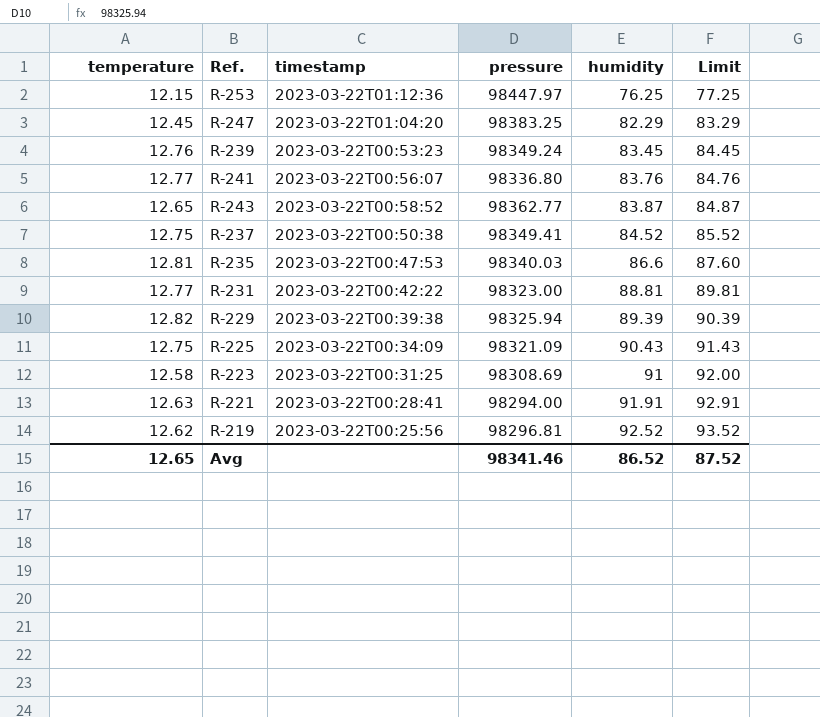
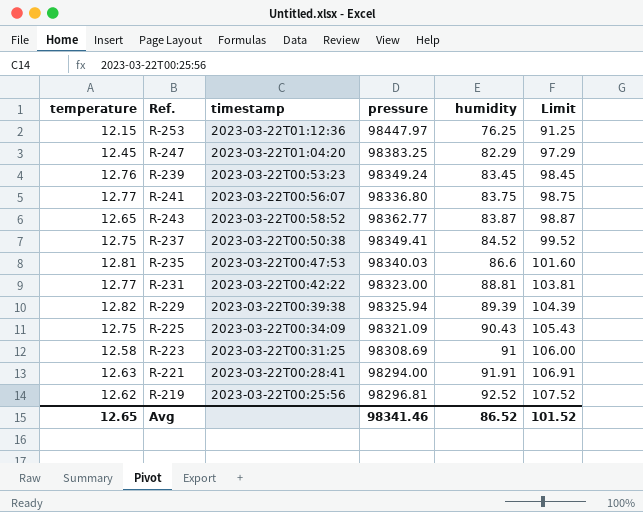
column Limit | formula: [humidity] + 1 -> [humidity] + 15
R-241 | humidity: 83.76 -> 83.75
Avg | Limit: 87.52 -> 101.52

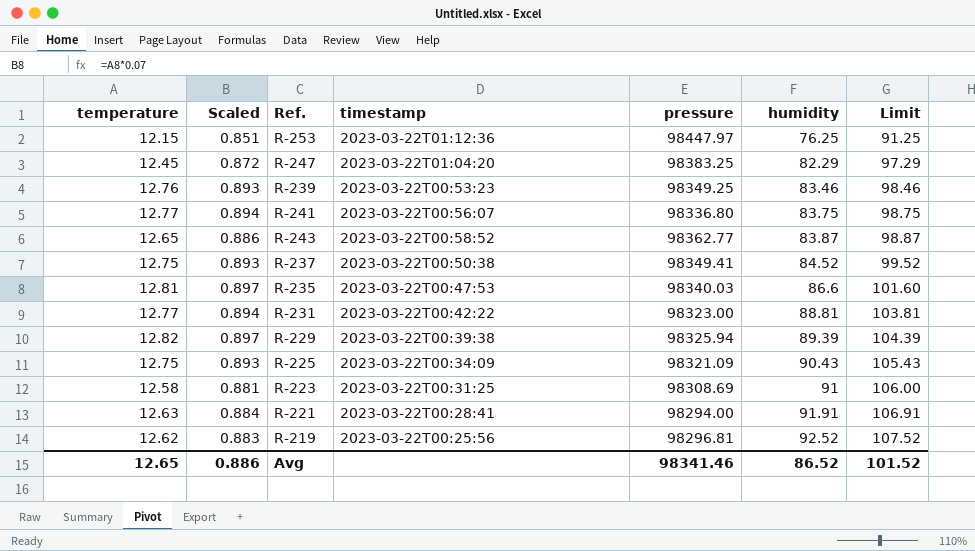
column Scaled | formula: none -> [temperature] * 0.07
R-239 | pressure: 98349.24 -> 98349.25
R-239 | humidity: 83.45 -> 83.46
R-239 | Limit: 98.45 -> 98.46

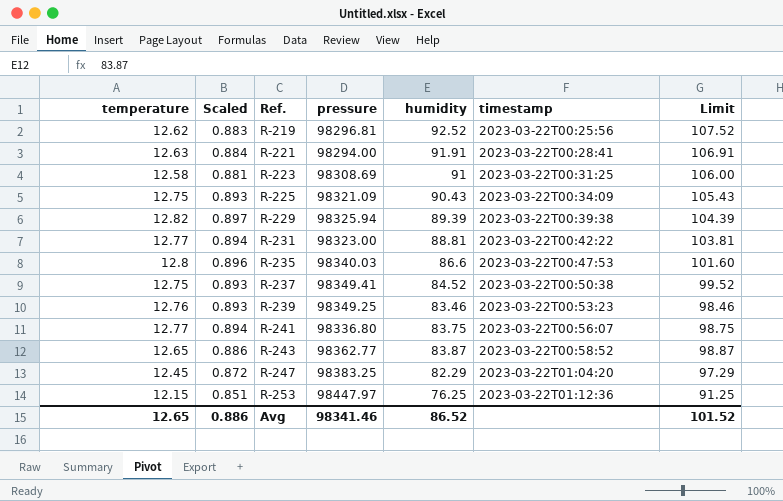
row order: humidity ascending -> Ref. ascending
column timestamp | position: 4 -> 6
R-235 | temperature: 12.81 -> 12.8
R-235 | Scaled: 0.897 -> 0.896

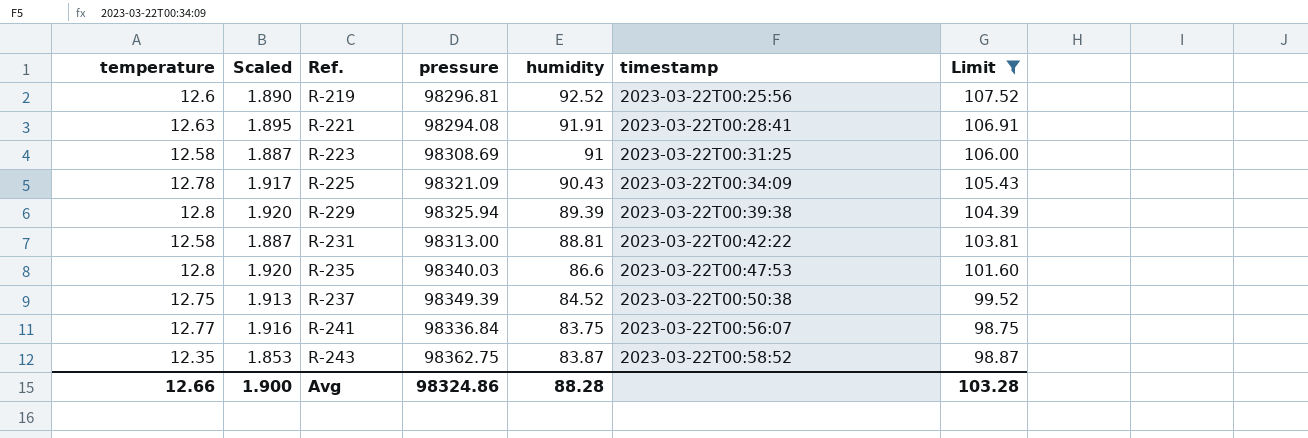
filter: none -> Limit >= 98.75
column Scaled | formula: [temperature] * 0.07 -> [temperature] * 0.15
R-219 | temperature: 12.62 -> 12.6
R-221 | pressure: 98294.00 -> 98294.08
R-225 | temperature: 12.75 -> 12.78
R-229 | temperature: 12.82 -> 12.8
R-231 | temperature: 12.77 -> 12.58
R-231 | pressure: 98323.00 -> 98313.00
R-237 | pressure: 98349.41 -> 98349.39
R-241 | pressure: 98336.80 -> 98336.84
R-243 | temperature: 12.65 -> 12.35
R-243 | pressure: 98362.77 -> 98362.75
Avg | temperature: 12.65 -> 12.66
Avg | Scaled: 0.886 -> 1.900
Avg | pressure: 98341.46 -> 98324.86
Avg | humidity: 86.52 -> 88.28
Avg | Limit: 101.52 -> 103.28

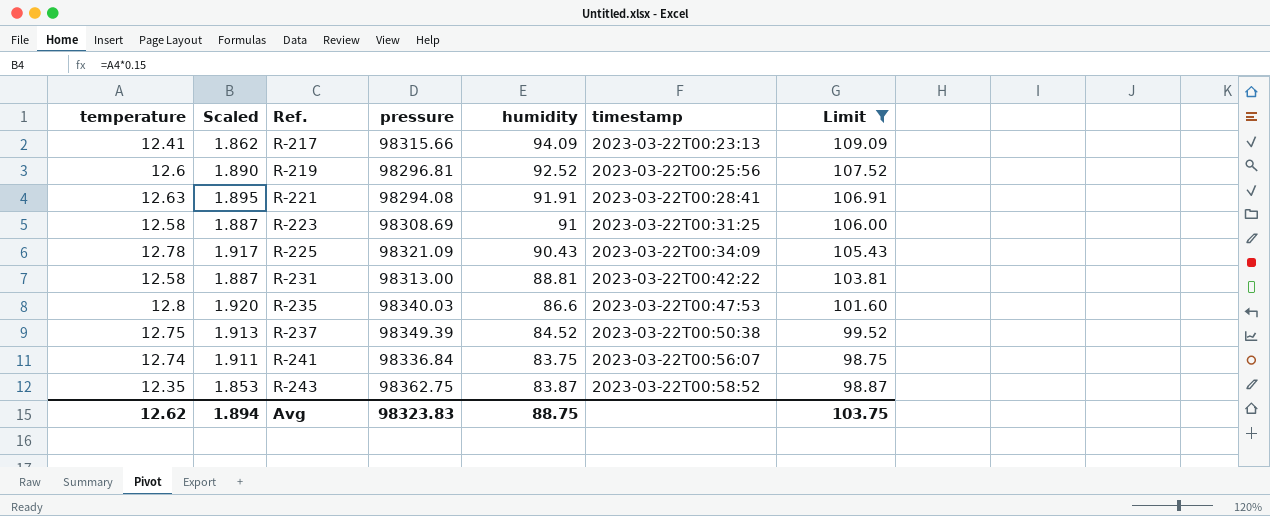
row R-229: 12.8 | 1.920 | 98325.94 | 89.39 | 2023-03-22T00:39:38 | 104.39 -> none
row R-217: none -> 12.41 | 1.862 | 98315.66 | 94.09 | 2023-03-22T00:23:13 | 109.09
R-241 | temperature: 12.77 -> 12.74
R-241 | Scaled: 1.916 -> 1.911
Avg | temperature: 12.66 -> 12.62
Avg | Scaled: 1.900 -> 1.894
Avg | pressure: 98324.86 -> 98323.83
Avg | humidity: 88.28 -> 88.75
Avg | Limit: 103.28 -> 103.75

